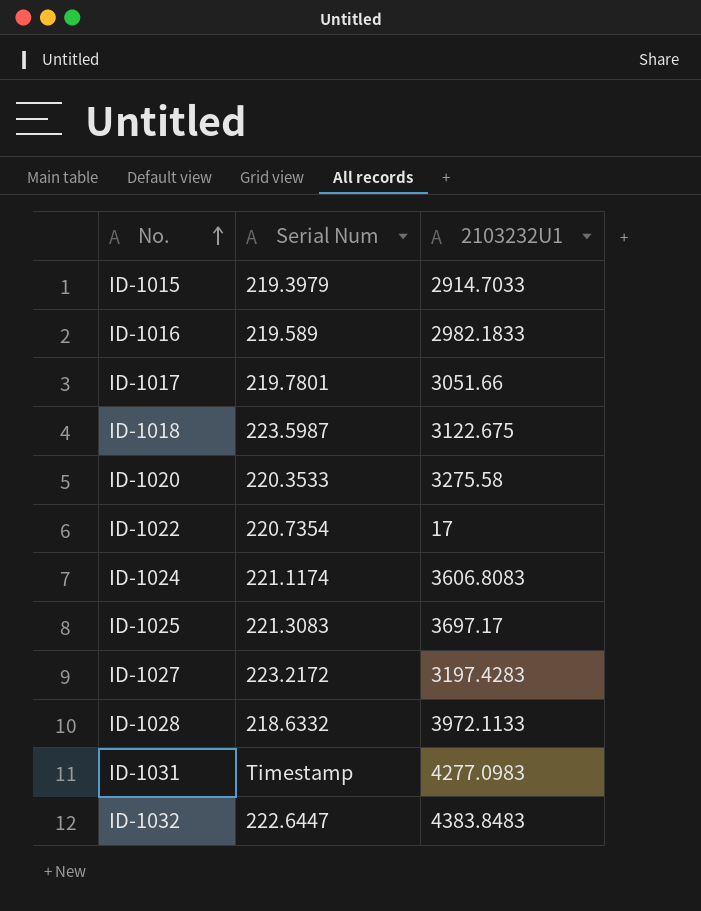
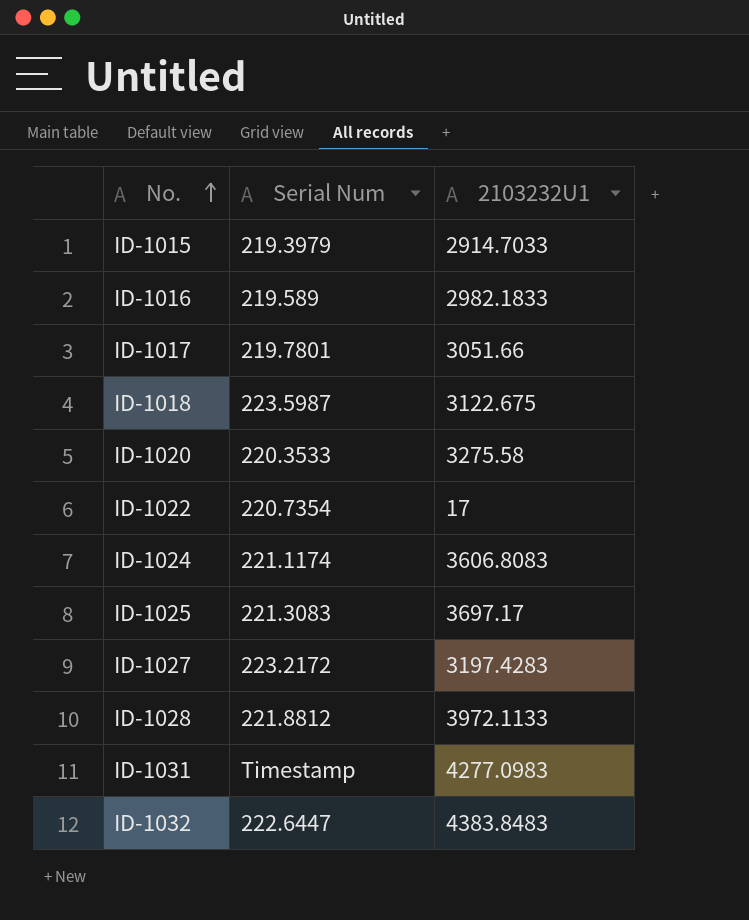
ID-1028 | Serial Num: 218.6332 -> 221.8812

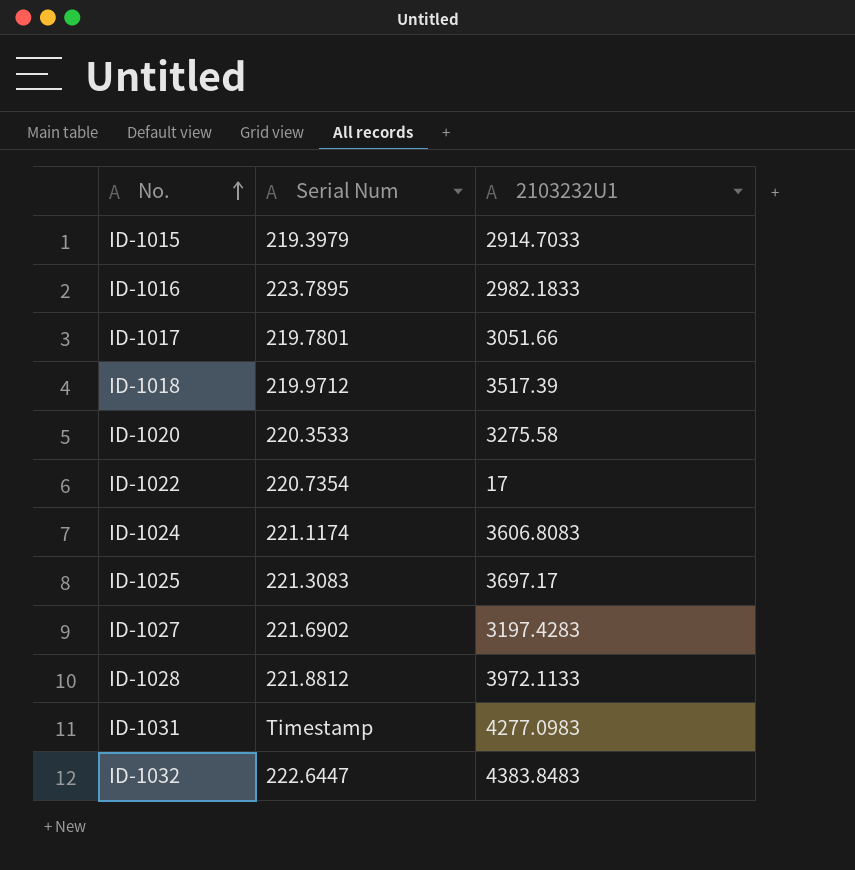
ID-1016 | Serial Num: 219.589 -> 223.7895
ID-1018 | Serial Num: 223.5987 -> 219.9712
ID-1018 | 2103232U1: 3122.675 -> 3517.39
ID-1027 | Serial Num: 223.2172 -> 221.6902

